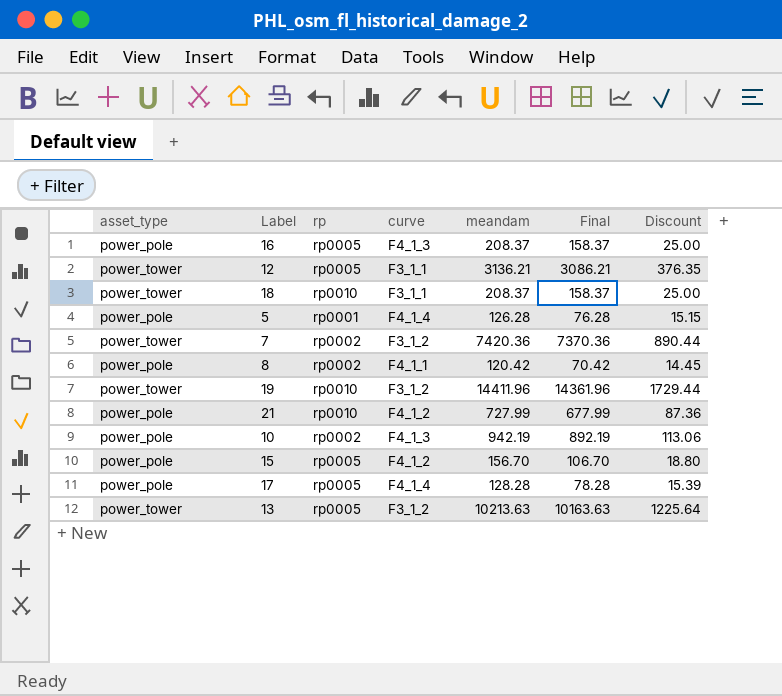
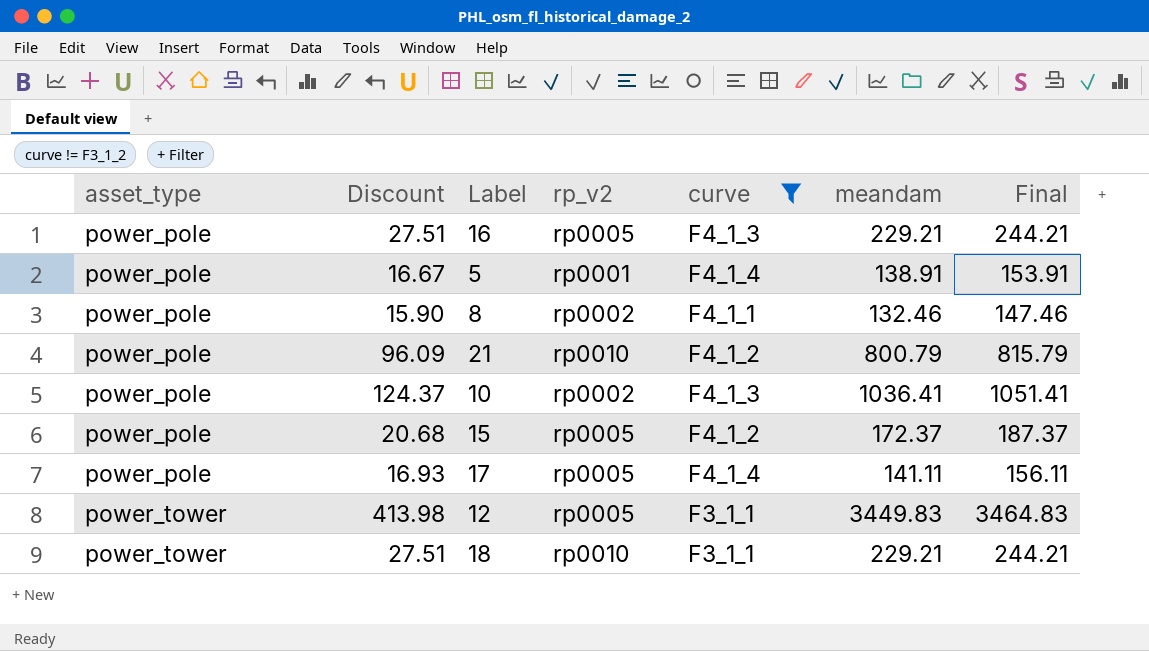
filter: none -> curve != F3_1_2
row order: none -> asset_type ascending
column Discount | position: 7 -> 2
column name: rp -> rp_v2
column Final | formula: [meandam] - 50 -> [meandam] + 15
16 | Discount: 25.00 -> 27.51
16 | meandam: 208.37 -> 229.21
5 | Discount: 15.15 -> 16.67
5 | meandam: 126.28 -> 138.91
8 | Discount: 14.45 -> 15.90
8 | meandam: 120.42 -> 132.46
21 | Discount: 87.36 -> 96.09
21 | meandam: 727.99 -> 800.79
10 | Discount: 113.06 -> 124.37
10 | meandam: 942.19 -> 1036.41
15 | Discount: 18.80 -> 20.68
15 | meandam: 156.70 -> 172.37
17 | Discount: 15.39 -> 16.93
17 | meandam: 128.28 -> 141.11
12 | Discount: 376.35 -> 413.98
12 | meandam: 3136.21 -> 3449.83
18 | Discount: 25.00 -> 27.51
18 | meandam: 208.37 -> 229.21

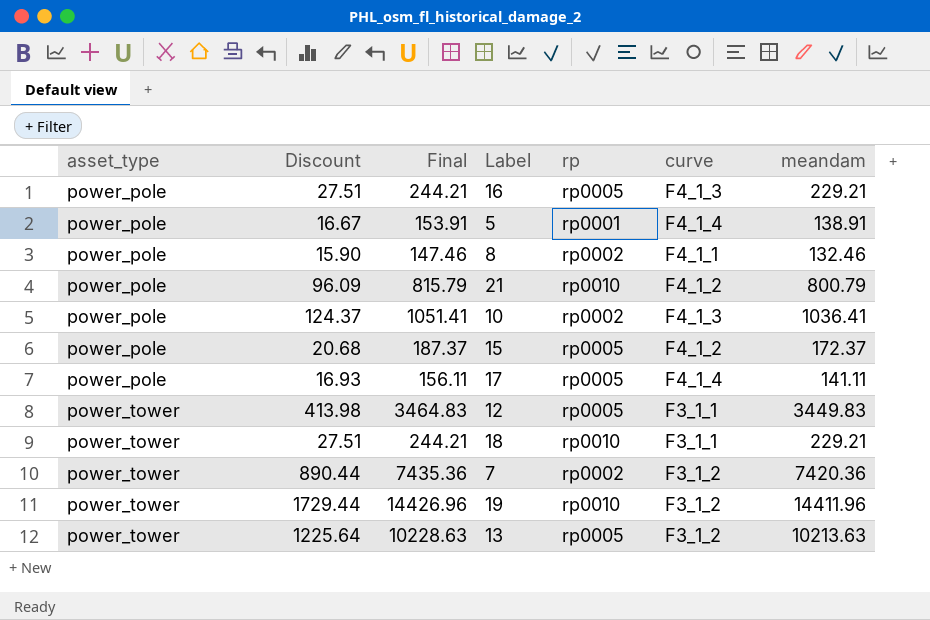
filter: curve != F3_1_2 -> none
column Final | position: 7 -> 3
column name: rp_v2 -> rp

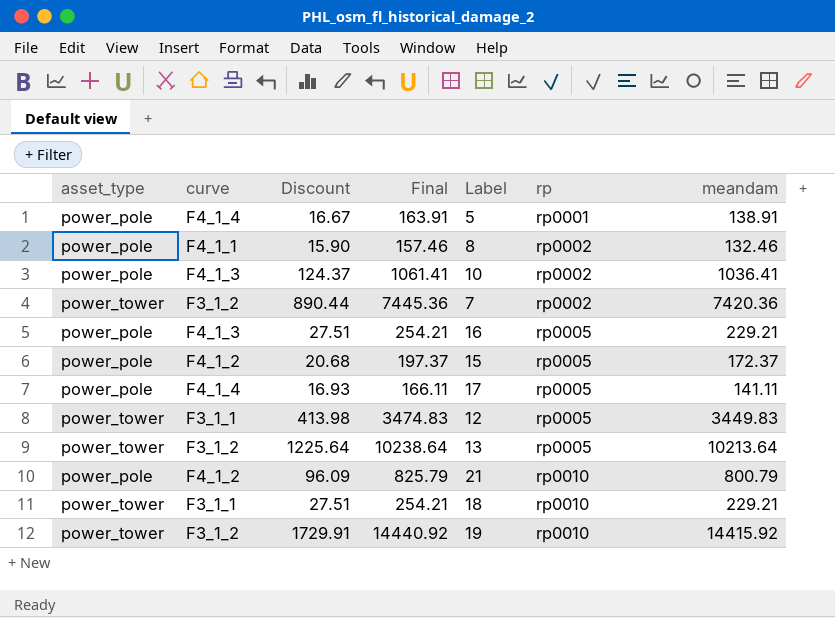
row order: asset_type ascending -> rp ascending
column curve | position: 6 -> 2
column Final | formula: [meandam] + 15 -> [meandam] + 25
13 | meandam: 10213.63 -> 10213.64
19 | Discount: 1729.44 -> 1729.91
19 | meandam: 14411.96 -> 14415.92

